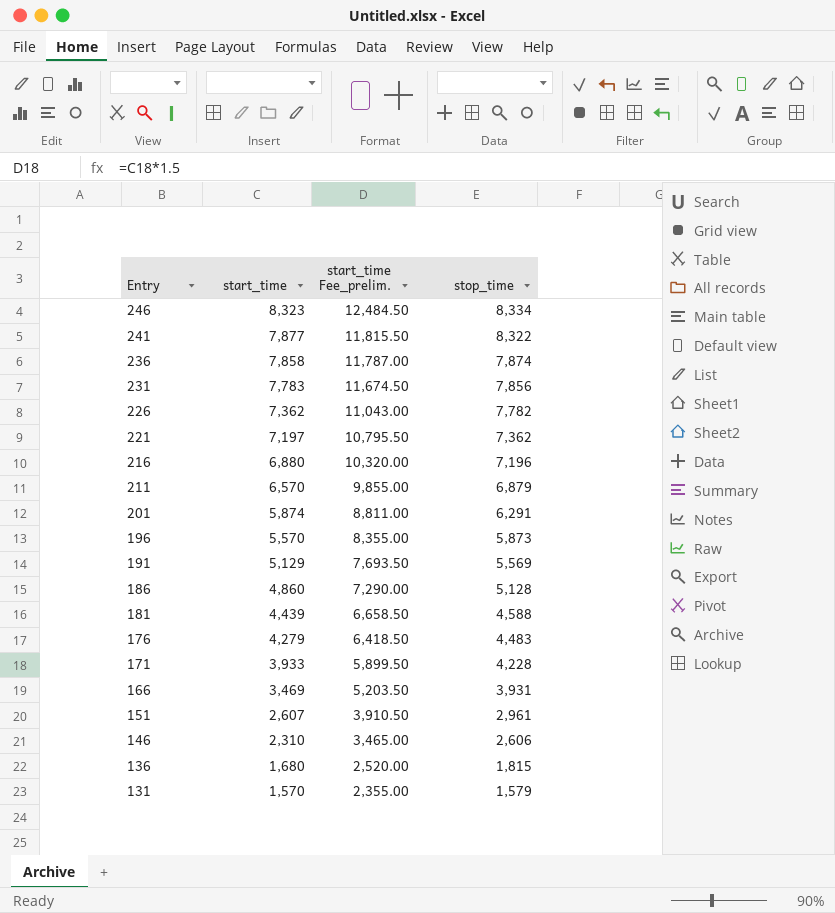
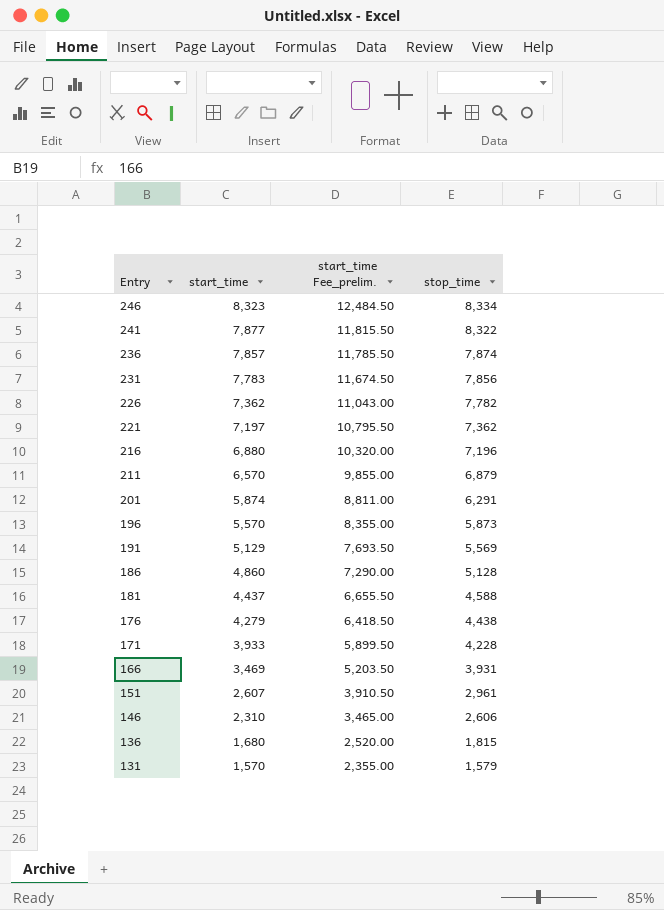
236 | start_time: 7,858 -> 7,857
236 | start_time Fee_prelim.: 11,787.00 -> 11,785.50
181 | start_time: 4,439 -> 4,437
181 | start_time Fee_prelim.: 6,658.50 -> 6,655.50
176 | stop_time: 4,483 -> 4,438

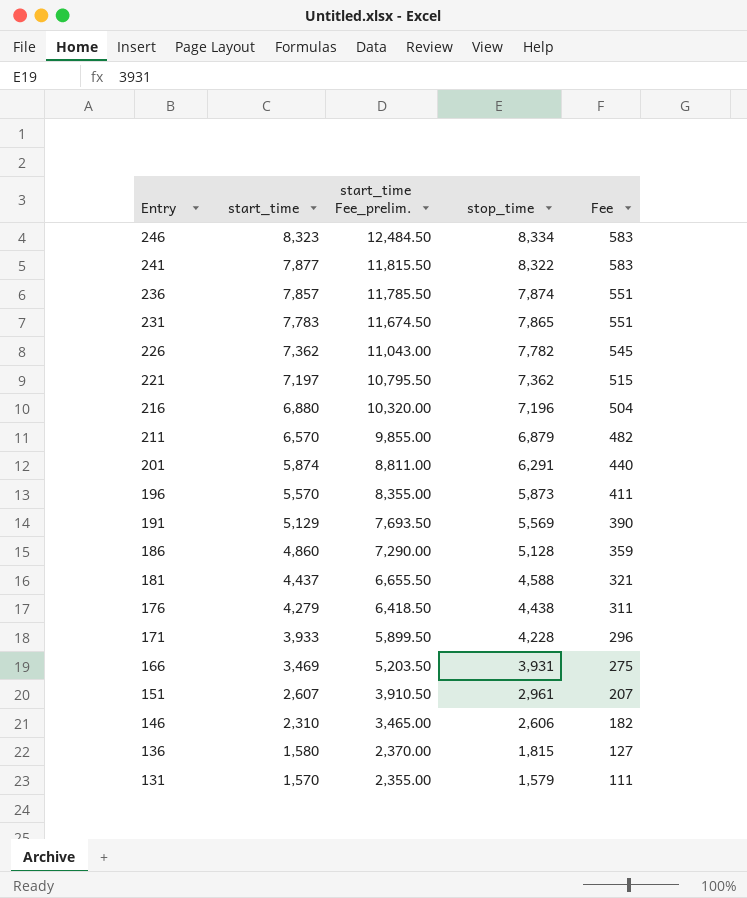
column Fee | formula: none -> [stop_time] * 0.07
231 | stop_time: 7,856 -> 7,865
136 | start_time: 1,680 -> 1,580
136 | start_time Fee_prelim.: 2,520.00 -> 2,370.00

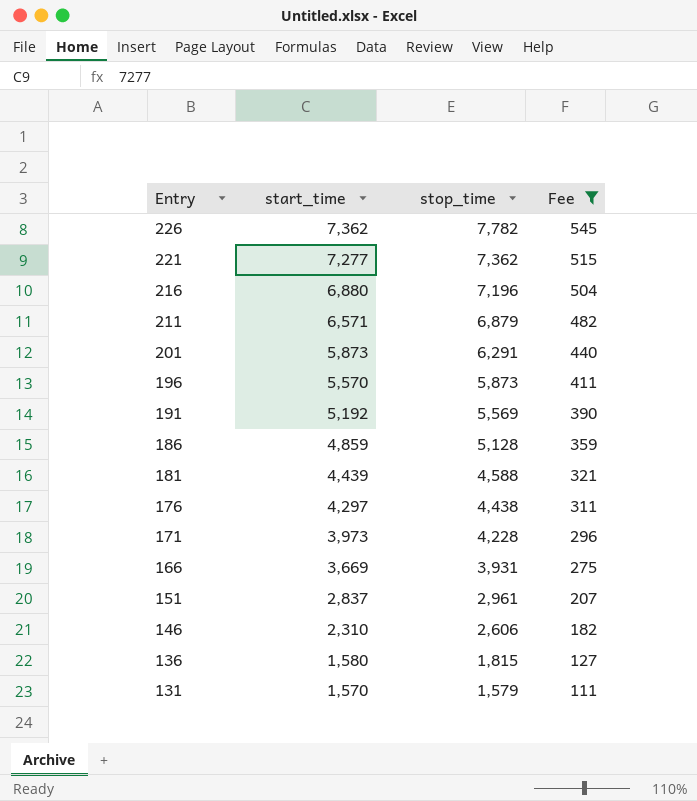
filter: none -> Fee <= 545
column start_time Fee_prelim. | formula: [start_time] * 1.5 -> none
221 | start_time: 7,197 -> 7,277
211 | start_time: 6,570 -> 6,571
201 | start_time: 5,874 -> 5,873
191 | start_time: 5,129 -> 5,192
186 | start_time: 4,860 -> 4,859
181 | start_time: 4,437 -> 4,439
176 | start_time: 4,279 -> 4,297
171 | start_time: 3,933 -> 3,973
166 | start_time: 3,469 -> 3,669
151 | start_time: 2,607 -> 2,837

